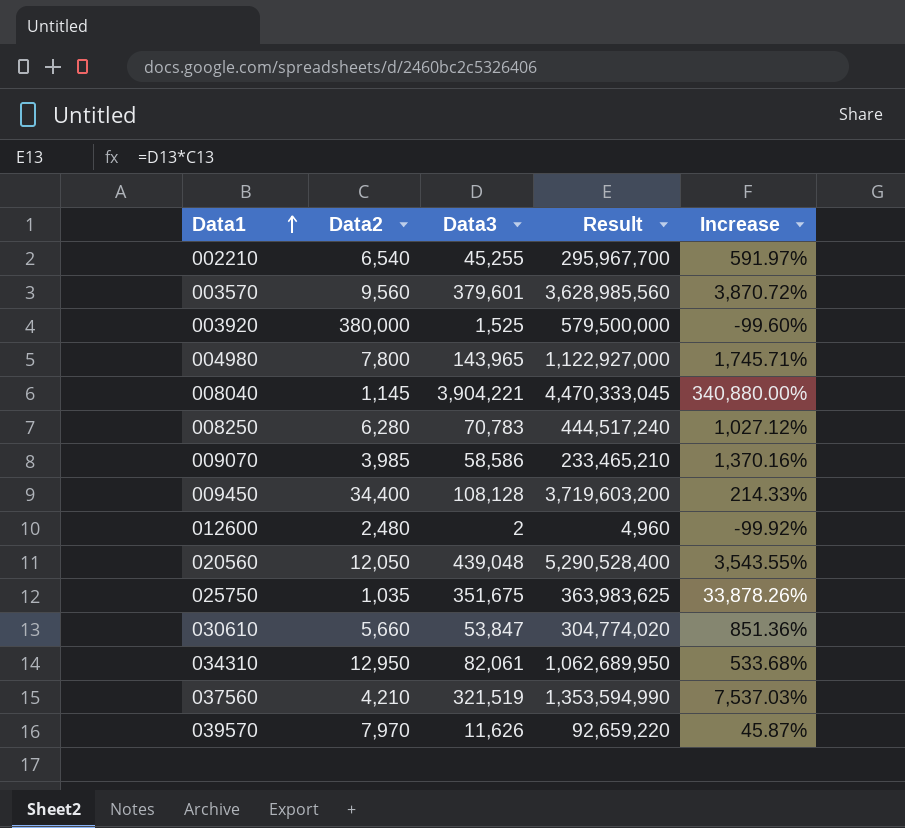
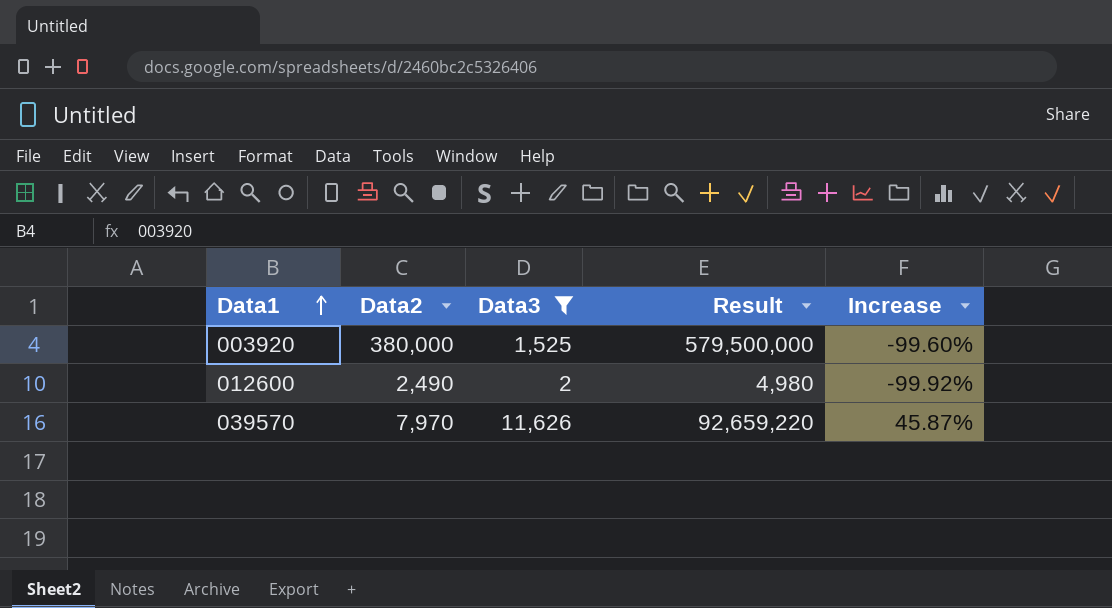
filter: none -> Data3 <= 11,626
012600 | Data2: 2,480 -> 2,490
012600 | Result: 4,960 -> 4,980

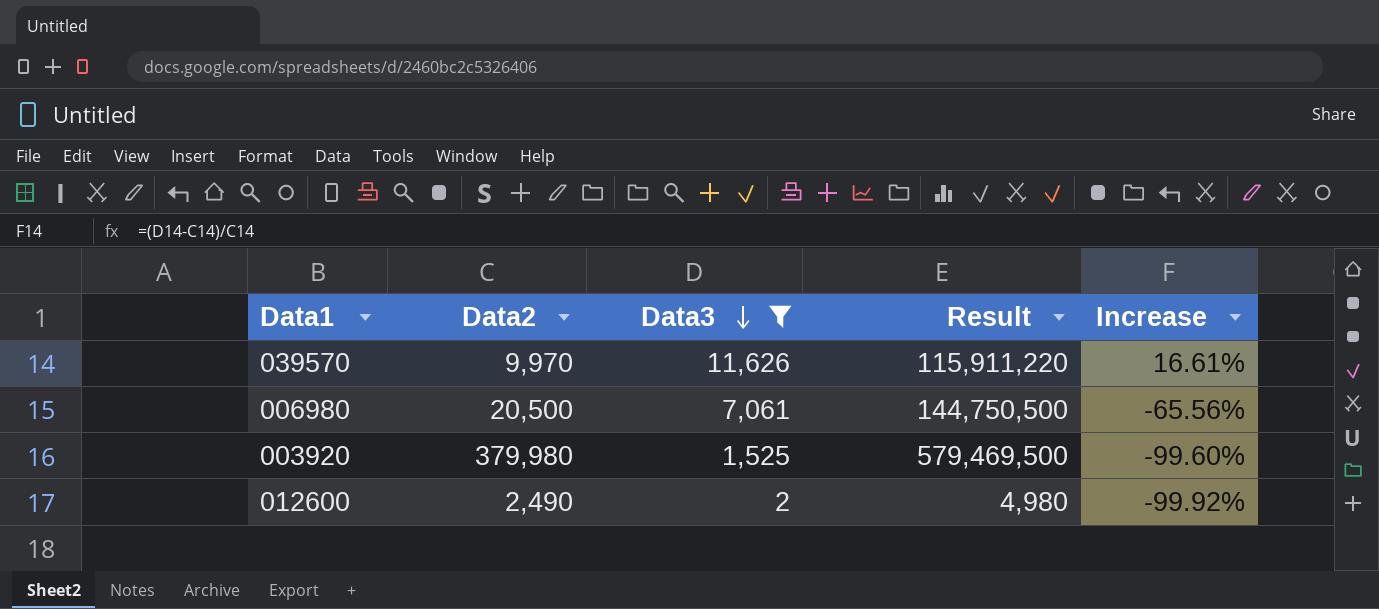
row order: Data1 ascending -> Data3 descending
039570 | Data2: 7,970 -> 9,970
039570 | Result: 92,659,220 -> 115,911,220
039570 | Increase: 45.87% -> 16.61%
row 006980: none -> 20,500 | 7,061 | 144,750,500 | -65.56%
003920 | Data2: 380,000 -> 379,980
003920 | Result: 579,500,000 -> 579,469,500

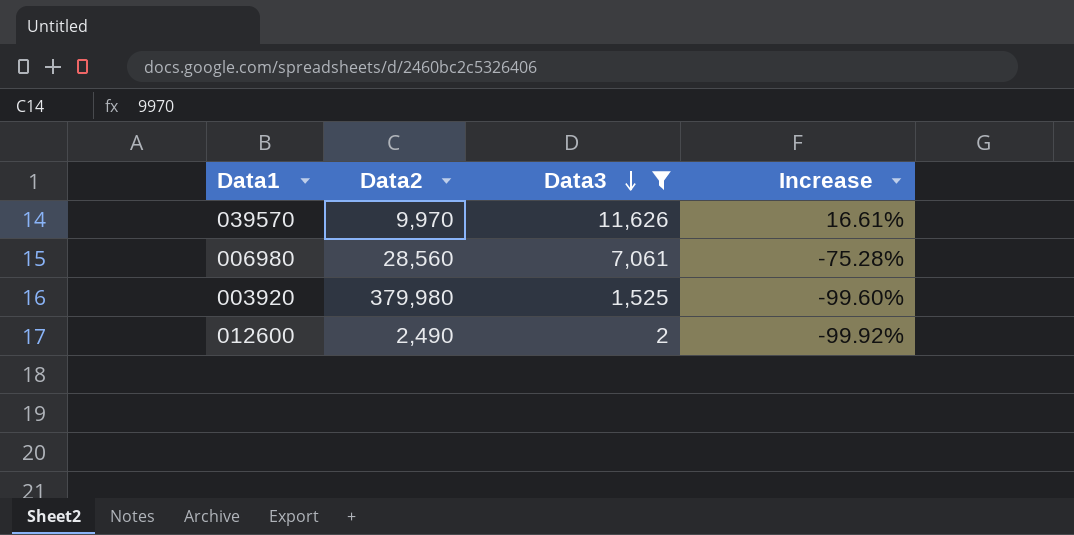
column Result | formula: [Data2] * [Data3] -> none
006980 | Data2: 20,500 -> 28,560
006980 | Increase: -65.56% -> -75.28%

